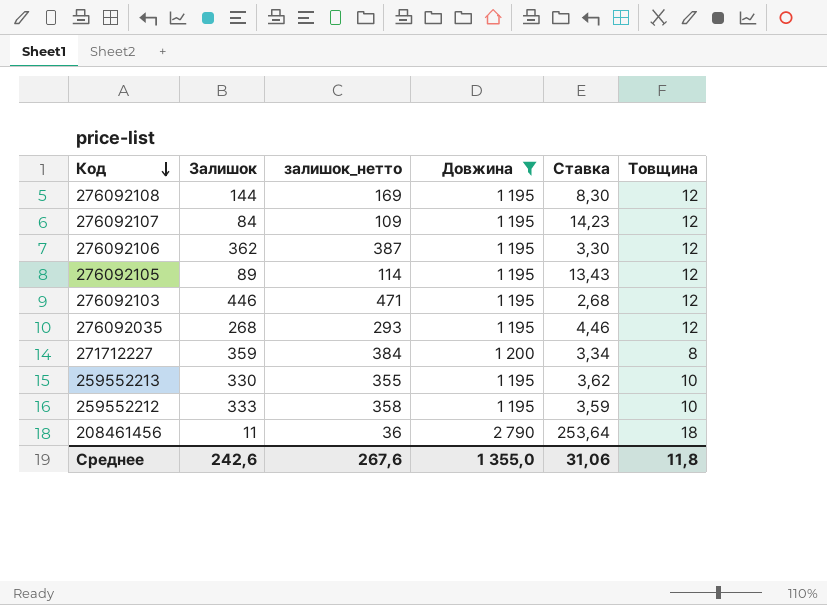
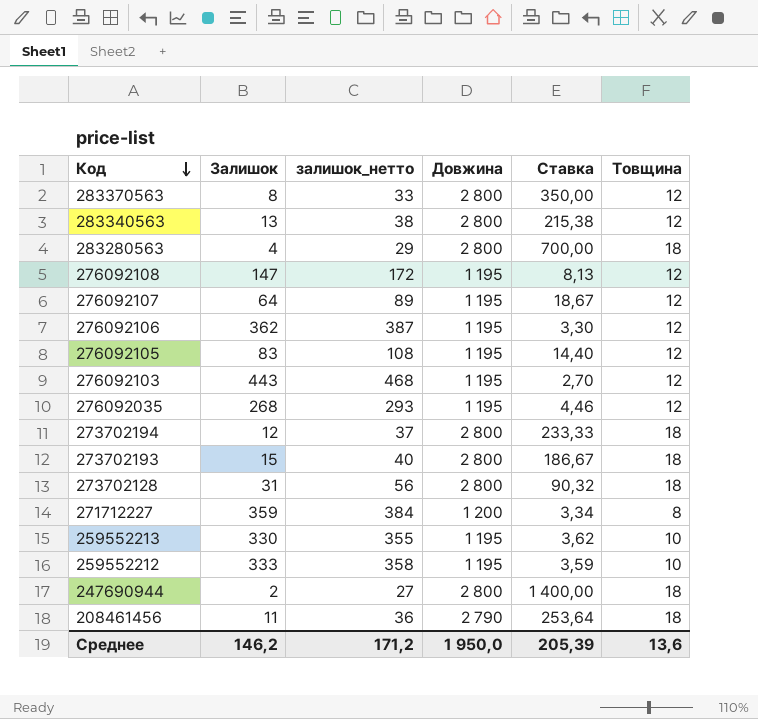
filter: Довжина != 2 800 -> none
276092108 | Залишок: 144 -> 147
276092108 | залишок_нетто: 169 -> 172
276092108 | Ставка: 8,30 -> 8,13
276092107 | Залишок: 84 -> 64
276092107 | залишок_нетто: 109 -> 89
276092107 | Ставка: 14,23 -> 18,67
276092105 | Залишок: 89 -> 83
276092105 | залишок_нетто: 114 -> 108
276092105 | Ставка: 13,43 -> 14,40
276092103 | Залишок: 446 -> 443
276092103 | залишок_нетто: 471 -> 468
276092103 | Ставка: 2,68 -> 2,70
Среднее | Залишок: 242,6 -> 146,2
Среднее | залишок_нетто: 267,6 -> 171,2
Среднее | Довжина: 1 355,0 -> 1 950,0
Среднее | Ставка: 31,06 -> 205,39
Среднее | Товщина: 11,8 -> 13,6

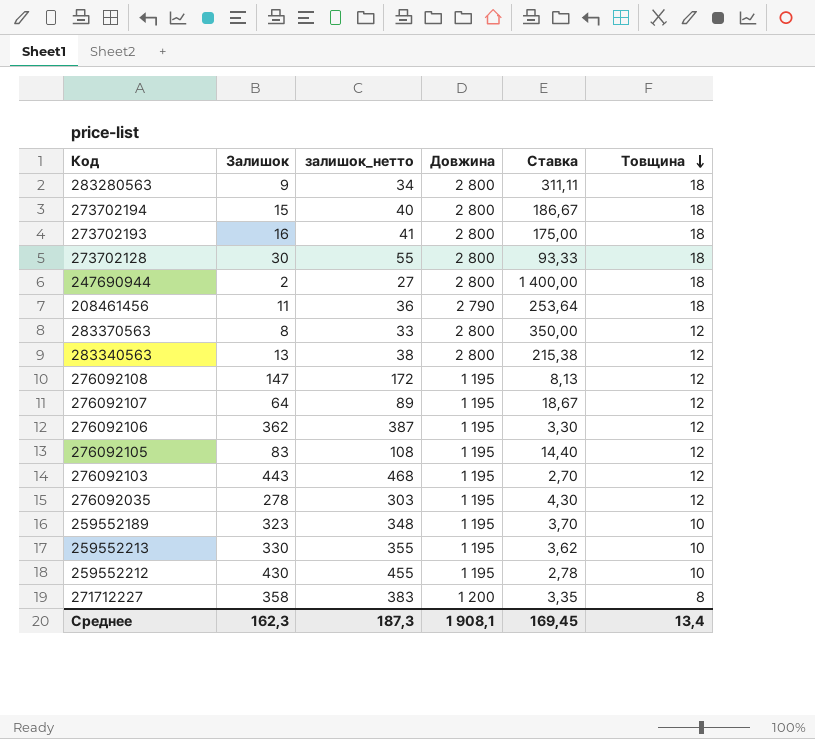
row order: Код descending -> Товщина descending
283280563 | Залишок: 4 -> 9
283280563 | залишок_нетто: 29 -> 34
283280563 | Ставка: 700,00 -> 311,11
273702194 | Залишок: 12 -> 15
273702194 | залишок_нетто: 37 -> 40
273702194 | Ставка: 233,33 -> 186,67
273702193 | Залишок: 15 -> 16
273702193 | залишок_нетто: 40 -> 41
273702193 | Ставка: 186,67 -> 175,00
273702128 | Залишок: 31 -> 30
273702128 | залишок_нетто: 56 -> 55
273702128 | Ставка: 90,32 -> 93,33
276092035 | Залишок: 268 -> 278
276092035 | залишок_нетто: 293 -> 303
276092035 | Ставка: 4,46 -> 4,30
row 259552189: none -> 323 | 348 | 1 195 | 3,70 | 10
259552212 | Залишок: 333 -> 430
259552212 | залишок_нетто: 358 -> 455
259552212 | Ставка: 3,59 -> 2,78
271712227 | Залишок: 359 -> 358
271712227 | залишок_нетто: 384 -> 383
271712227 | Ставка: 3,34 -> 3,35
Среднее | Залишок: 146,2 -> 162,3
Среднее | залишок_нетто: 171,2 -> 187,3
Среднее | Довжина: 1 950,0 -> 1 908,1
Среднее | Ставка: 205,39 -> 169,45
Среднее | Товщина: 13,6 -> 13,4

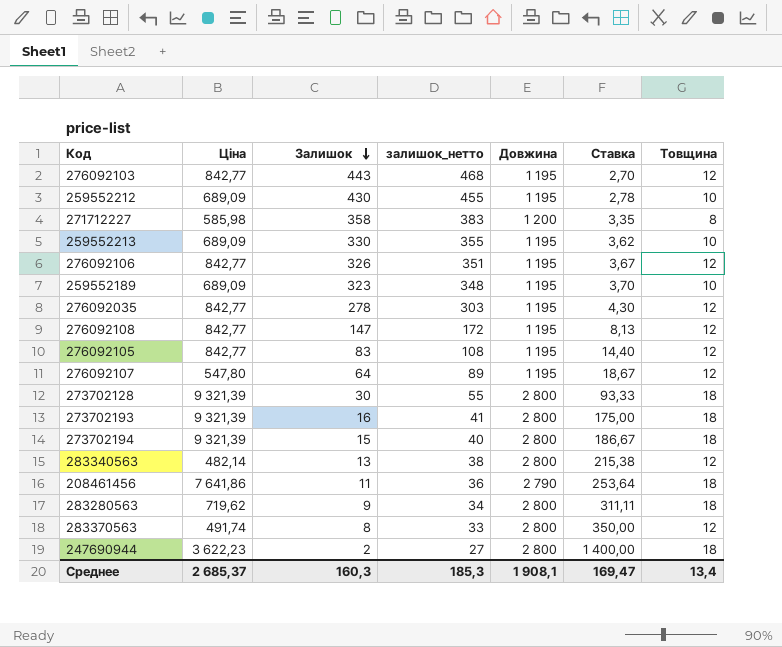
row order: Товщина descending -> Залишок descending
column Ціна | position: none -> 2
276092106 | Залишок: 362 -> 326
276092106 | залишок_нетто: 387 -> 351
276092106 | Ставка: 3,30 -> 3,67
Среднее | Залишок: 162,3 -> 160,3
Среднее | залишок_нетто: 187,3 -> 185,3
Среднее | Ставка: 169,45 -> 169,47

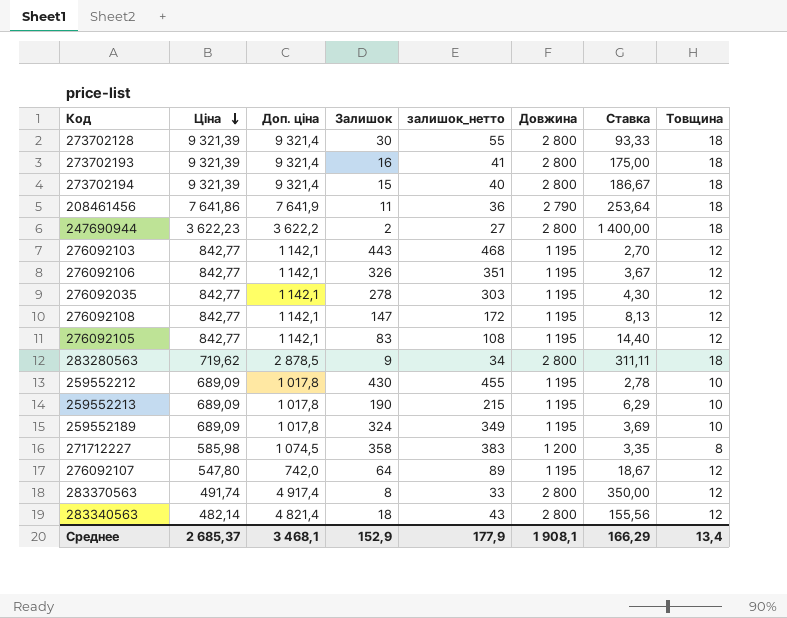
row order: Залишок descending -> Ціна descending
column Доп. ціна | position: none -> 3
259552213 | Залишок: 330 -> 190
259552213 | залишок_нетто: 355 -> 215
259552213 | Ставка: 3,62 -> 6,29
259552189 | Залишок: 323 -> 324
259552189 | залишок_нетто: 348 -> 349
259552189 | Ставка: 3,70 -> 3,69
283340563 | Залишок: 13 -> 18
283340563 | залишок_нетто: 38 -> 43
283340563 | Ставка: 215,38 -> 155,56
Среднее | Залишок: 160,3 -> 152,9
Среднее | залишок_нетто: 185,3 -> 177,9
Среднее | Ставка: 169,47 -> 166,29

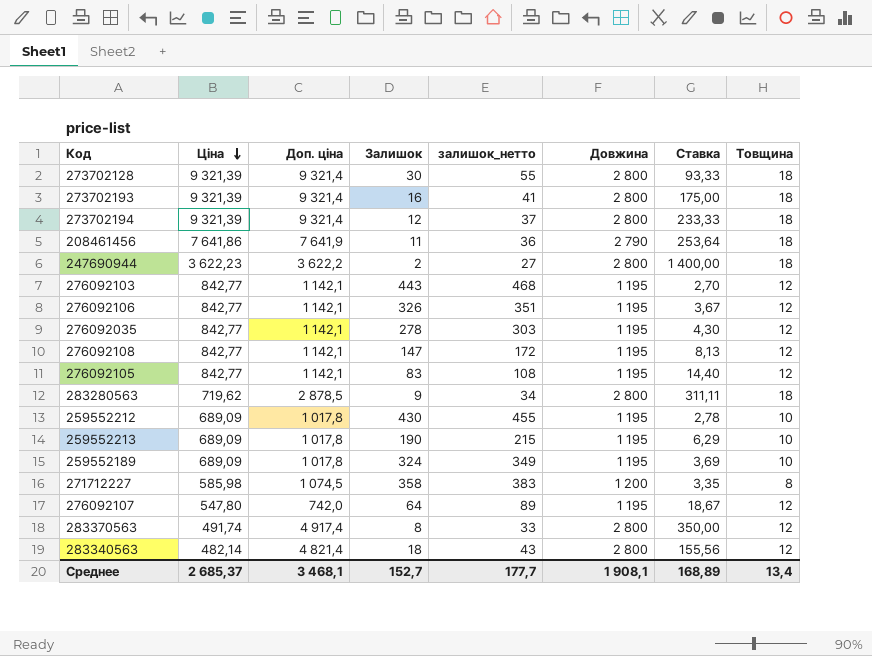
273702194 | Залишок: 15 -> 12
273702194 | залишок_нетто: 40 -> 37
273702194 | Ставка: 186,67 -> 233,33
Среднее | Залишок: 152,9 -> 152,7
Среднее | залишок_нетто: 177,9 -> 177,7
Среднее | Ставка: 166,29 -> 168,89

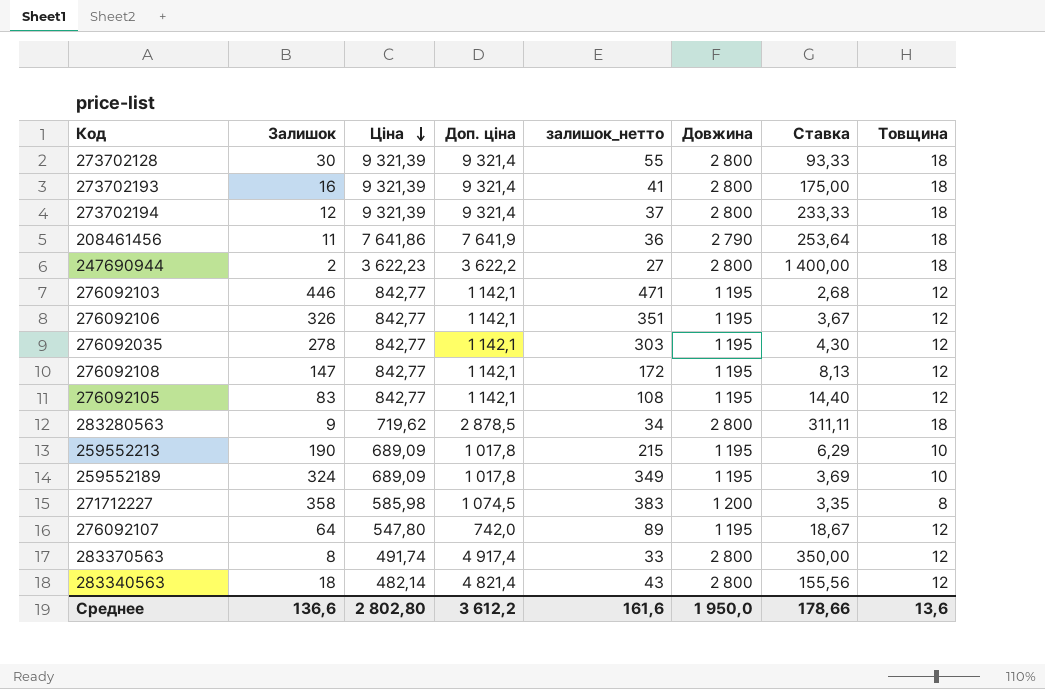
column Залишок | position: 4 -> 2
row 259552212: 689,09 | 1 017,8 | 430 | 455 | 1 195 | 2,78 | 10 -> none
276092103 | Залишок: 443 -> 446
276092103 | залишок_нетто: 468 -> 471
276092103 | Ставка: 2,70 -> 2,68
Среднее | Залишок: 152,7 -> 136,6
Среднее | Ціна: 2 685,37 -> 2 802,80
Среднее | Доп. ціна: 3 468,1 -> 3 612,2
Среднее | залишок_нетто: 177,7 -> 161,6
Среднее | Довжина: 1 908,1 -> 1 950,0
Среднее | Ставка: 168,89 -> 178,66
Среднее | Товщина: 13,4 -> 13,6

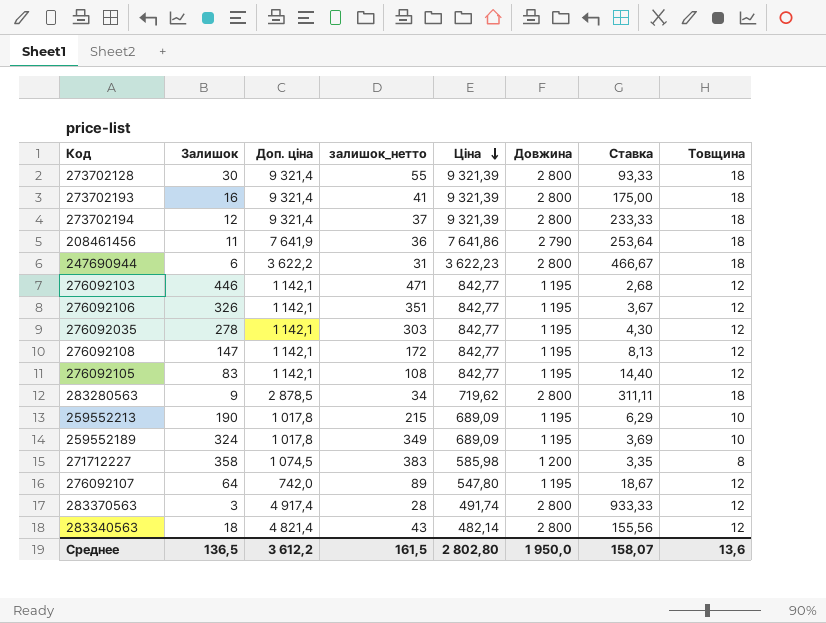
column Ціна | position: 3 -> 5
247690944 | Залишок: 2 -> 6
247690944 | залишок_нетто: 27 -> 31
247690944 | Ставка: 1 400,00 -> 466,67
283370563 | Залишок: 8 -> 3
283370563 | залишок_нетто: 33 -> 28
283370563 | Ставка: 350,00 -> 933,33
Среднее | Залишок: 136,6 -> 136,5
Среднее | залишок_нетто: 161,6 -> 161,5
Среднее | Ставка: 178,66 -> 158,07

